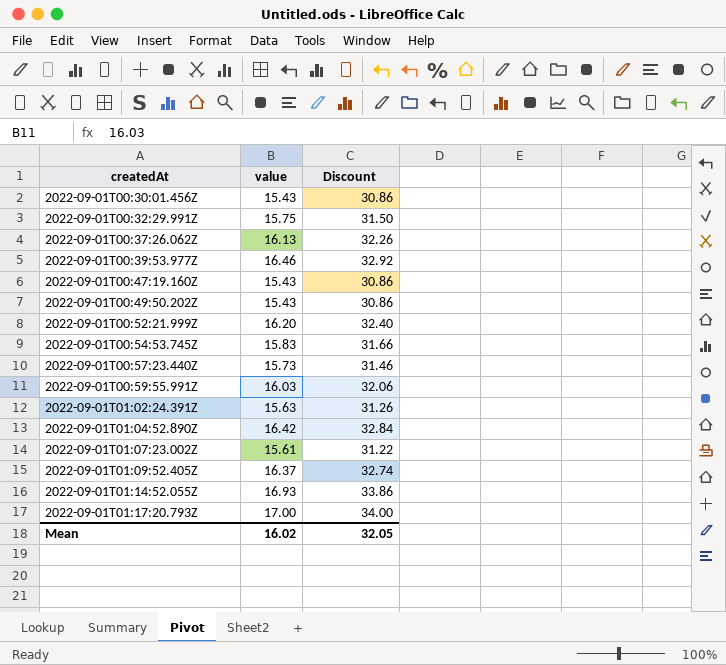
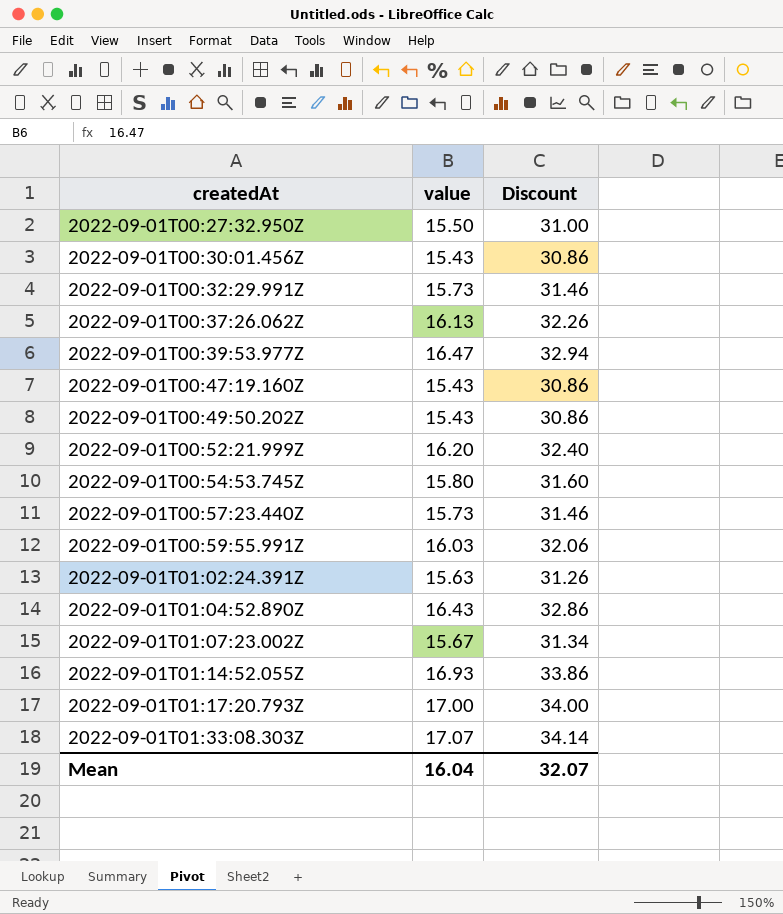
row 2022-09-01T01:09:52.405Z: 16.37 | 32.74 -> none
row 2022-09-01T00:27:32.950Z: none -> 15.50 | 31.00
2022-09-01T00:32:29.991Z | value: 15.75 -> 15.73
2022-09-01T00:32:29.991Z | Discount: 31.50 -> 31.46
2022-09-01T00:39:53.977Z | value: 16.46 -> 16.47
2022-09-01T00:39:53.977Z | Discount: 32.92 -> 32.94
2022-09-01T00:54:53.745Z | value: 15.83 -> 15.80
2022-09-01T00:54:53.745Z | Discount: 31.66 -> 31.60
2022-09-01T01:04:52.890Z | value: 16.42 -> 16.43
2022-09-01T01:04:52.890Z | Discount: 32.84 -> 32.86
2022-09-01T01:07:23.002Z | value: 15.61 -> 15.67
2022-09-01T01:07:23.002Z | Discount: 31.22 -> 31.34
row 2022-09-01T01:33:08.303Z: none -> 17.07 | 34.14
Mean | value: 16.02 -> 16.04
Mean | Discount: 32.05 -> 32.07

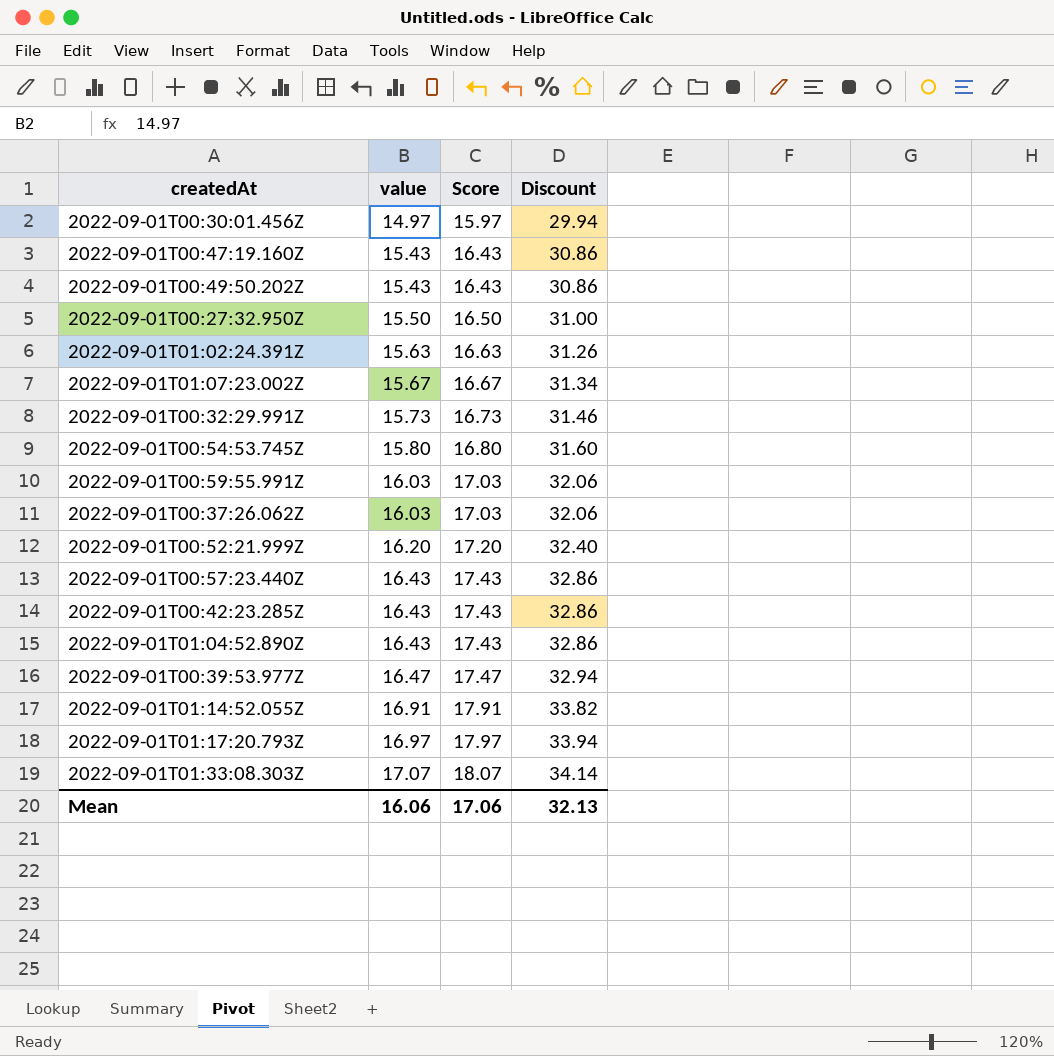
row order: createdAt ascending -> value ascending
column Score | formula: none -> [value] + 1
2022-09-01T00:30:01.456Z | value: 15.43 -> 14.97
2022-09-01T00:30:01.456Z | Discount: 30.86 -> 29.94
2022-09-01T00:37:26.062Z | value: 16.13 -> 16.03
2022-09-01T00:37:26.062Z | Discount: 32.26 -> 32.06
2022-09-01T00:57:23.440Z | value: 15.73 -> 16.43
2022-09-01T00:57:23.440Z | Discount: 31.46 -> 32.86
row 2022-09-01T00:42:23.285Z: none -> 16.43 | 17.43 | 32.86
2022-09-01T01:14:52.055Z | value: 16.93 -> 16.91
2022-09-01T01:14:52.055Z | Discount: 33.86 -> 33.82
2022-09-01T01:17:20.793Z | value: 17.00 -> 16.97
2022-09-01T01:17:20.793Z | Discount: 34.00 -> 33.94
Mean | value: 16.04 -> 16.06
Mean | Discount: 32.07 -> 32.13

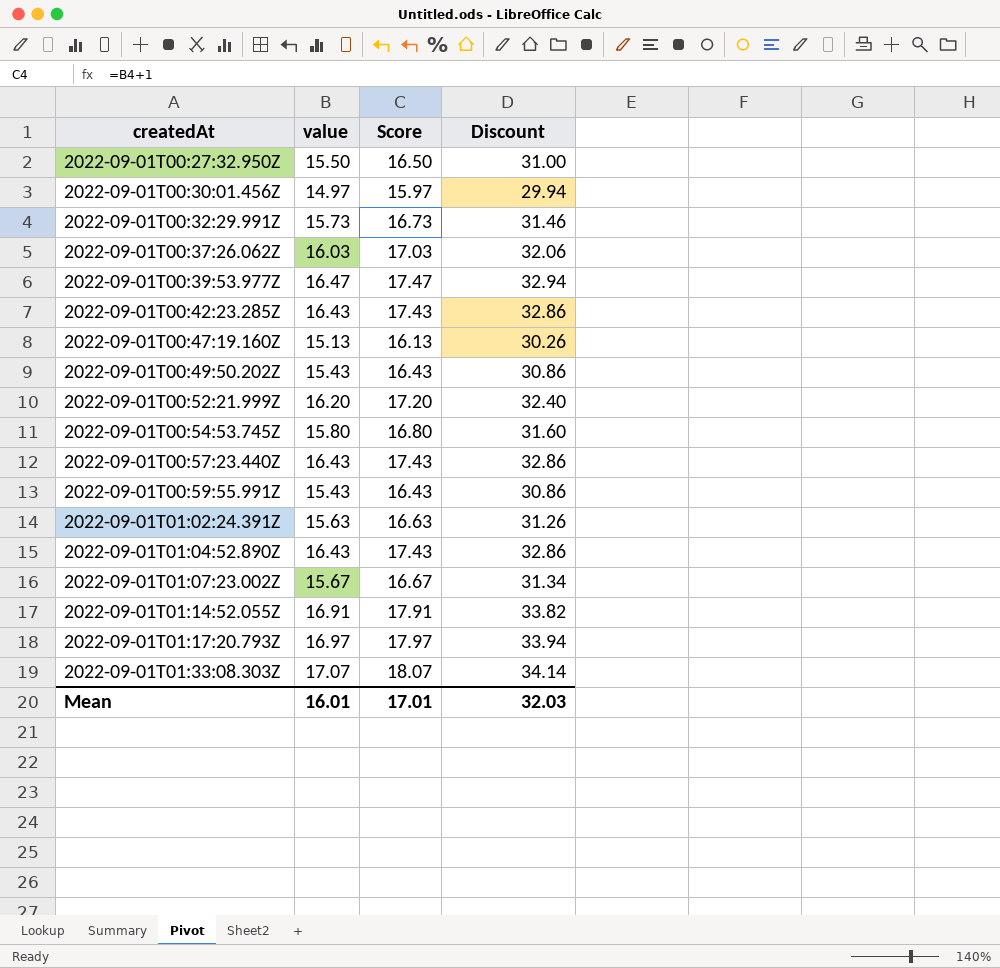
row order: value ascending -> createdAt ascending
2022-09-01T00:47:19.160Z | value: 15.43 -> 15.13
2022-09-01T00:47:19.160Z | Score: 16.43 -> 16.13
2022-09-01T00:47:19.160Z | Discount: 30.86 -> 30.26
2022-09-01T00:59:55.991Z | value: 16.03 -> 15.43
2022-09-01T00:59:55.991Z | Score: 17.03 -> 16.43
2022-09-01T00:59:55.991Z | Discount: 32.06 -> 30.86
Mean | value: 16.06 -> 16.01
Mean | Score: 17.06 -> 17.01
Mean | Discount: 32.13 -> 32.03

